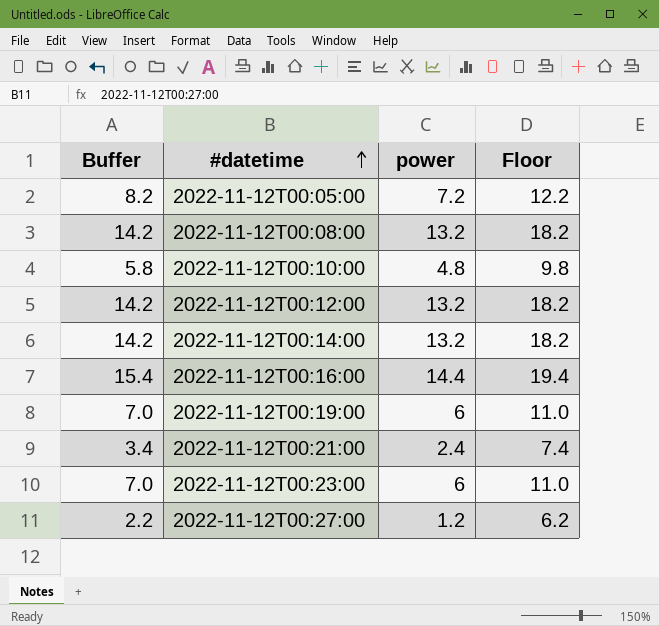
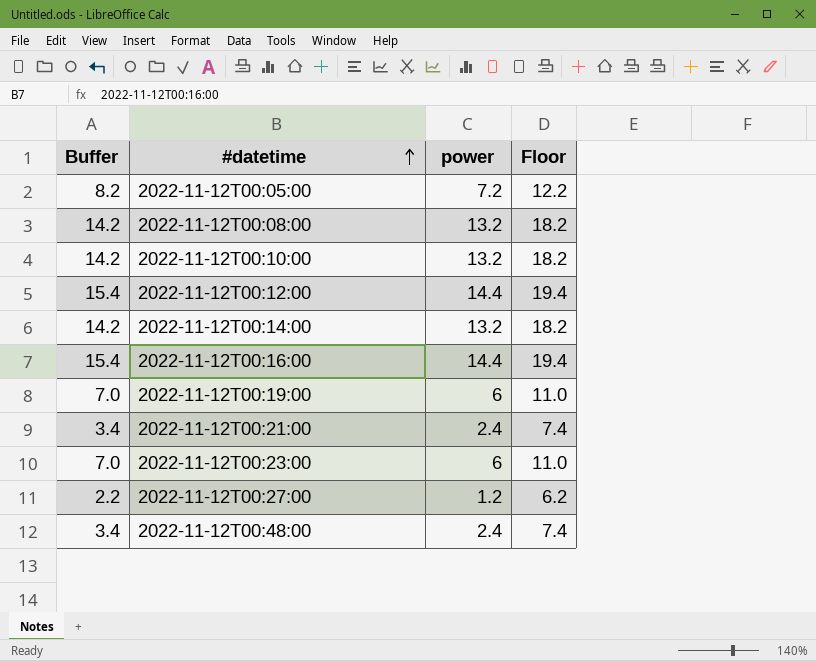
2022-11-12T00:10:00 | Buffer: 5.8 -> 14.2
2022-11-12T00:10:00 | power: 4.8 -> 13.2
2022-11-12T00:10:00 | Floor: 9.8 -> 18.2
2022-11-12T00:12:00 | Buffer: 14.2 -> 15.4
2022-11-12T00:12:00 | power: 13.2 -> 14.4
2022-11-12T00:12:00 | Floor: 18.2 -> 19.4
row 2022-11-12T00:48:00: none -> 3.4 | 2.4 | 7.4

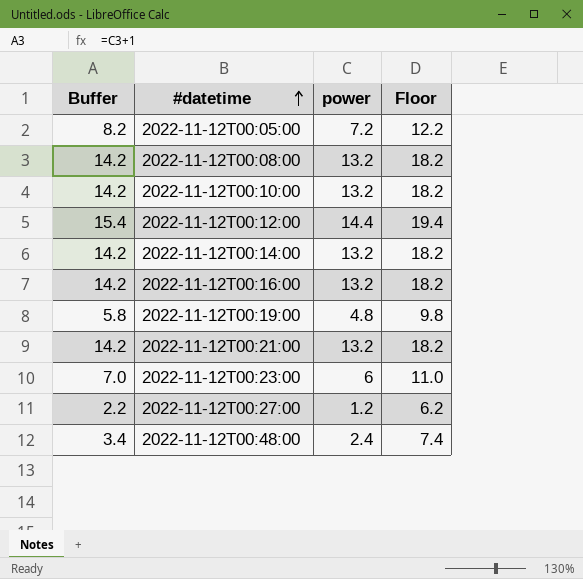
2022-11-12T00:16:00 | Buffer: 15.4 -> 14.2
2022-11-12T00:16:00 | power: 14.4 -> 13.2
2022-11-12T00:16:00 | Floor: 19.4 -> 18.2
2022-11-12T00:19:00 | Buffer: 7.0 -> 5.8
2022-11-12T00:19:00 | power: 6 -> 4.8
2022-11-12T00:19:00 | Floor: 11.0 -> 9.8
2022-11-12T00:21:00 | Buffer: 3.4 -> 14.2
2022-11-12T00:21:00 | power: 2.4 -> 13.2
2022-11-12T00:21:00 | Floor: 7.4 -> 18.2

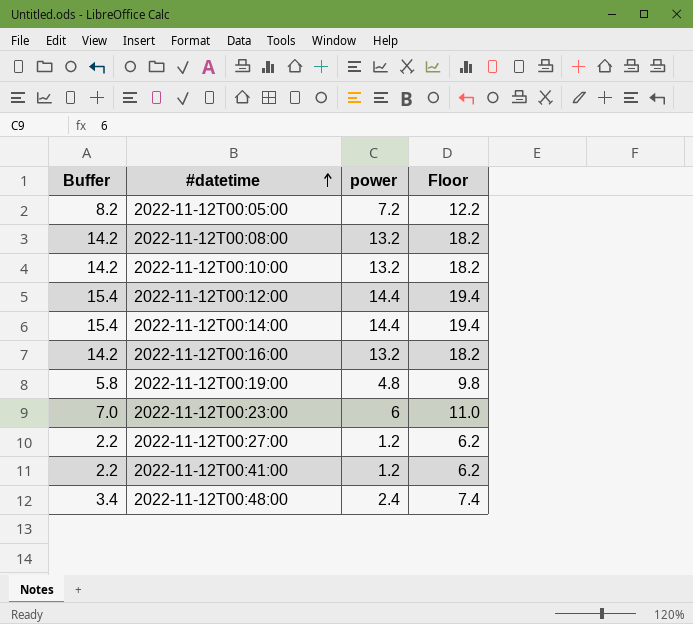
row 2022-11-12T00:21:00: 14.2 | 13.2 | 18.2 -> none
2022-11-12T00:14:00 | Buffer: 14.2 -> 15.4
2022-11-12T00:14:00 | power: 13.2 -> 14.4
2022-11-12T00:14:00 | Floor: 18.2 -> 19.4
row 2022-11-12T00:41:00: none -> 2.2 | 1.2 | 6.2

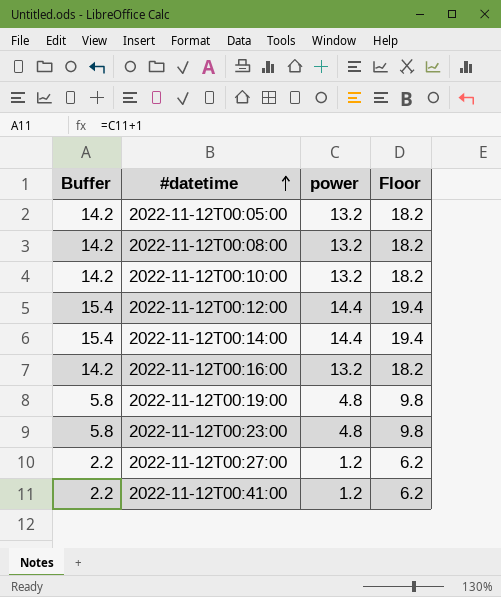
row 2022-11-12T00:48:00: 3.4 | 2.4 | 7.4 -> none
2022-11-12T00:05:00 | Buffer: 8.2 -> 14.2
2022-11-12T00:05:00 | power: 7.2 -> 13.2
2022-11-12T00:05:00 | Floor: 12.2 -> 18.2
2022-11-12T00:23:00 | Buffer: 7.0 -> 5.8
2022-11-12T00:23:00 | power: 6 -> 4.8
2022-11-12T00:23:00 | Floor: 11.0 -> 9.8

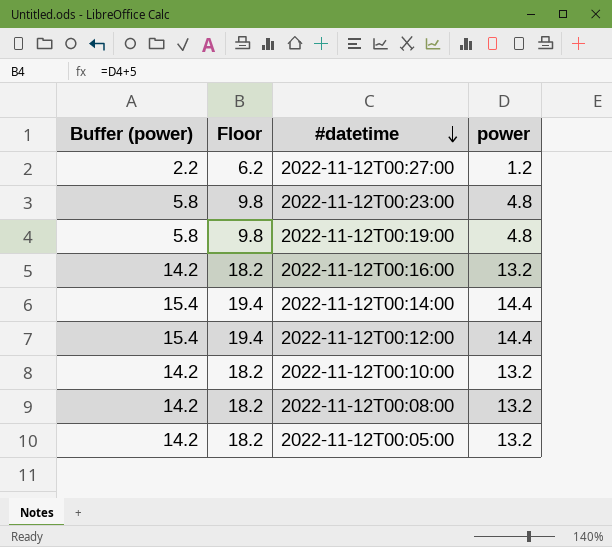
row order: #datetime ascending -> #datetime descending
column name: Buffer -> Buffer (power)
column Floor | position: 4 -> 2
row 2022-11-12T00:41:00: 2.2 | 1.2 | 6.2 -> none

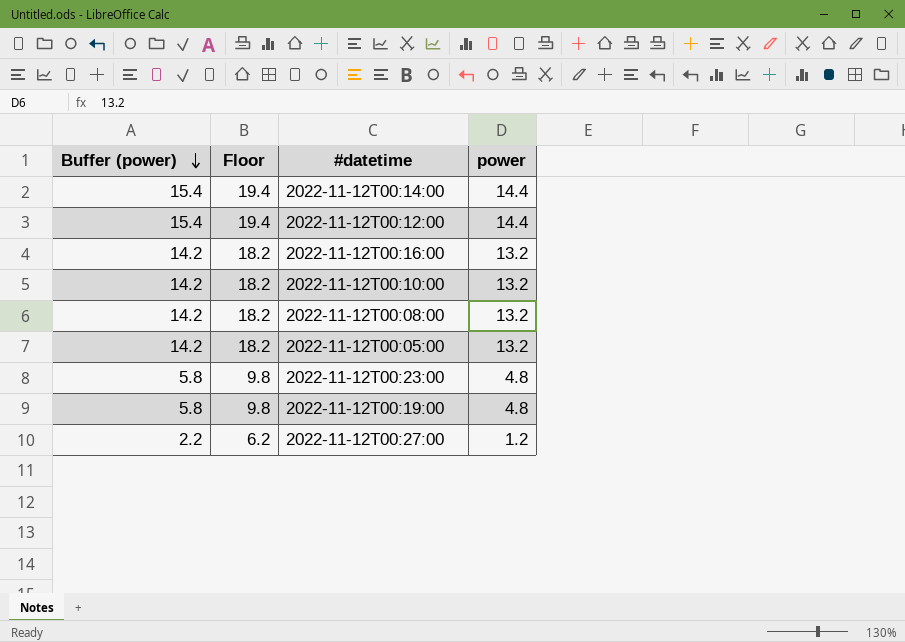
row order: #datetime descending -> Buffer (power) descending

